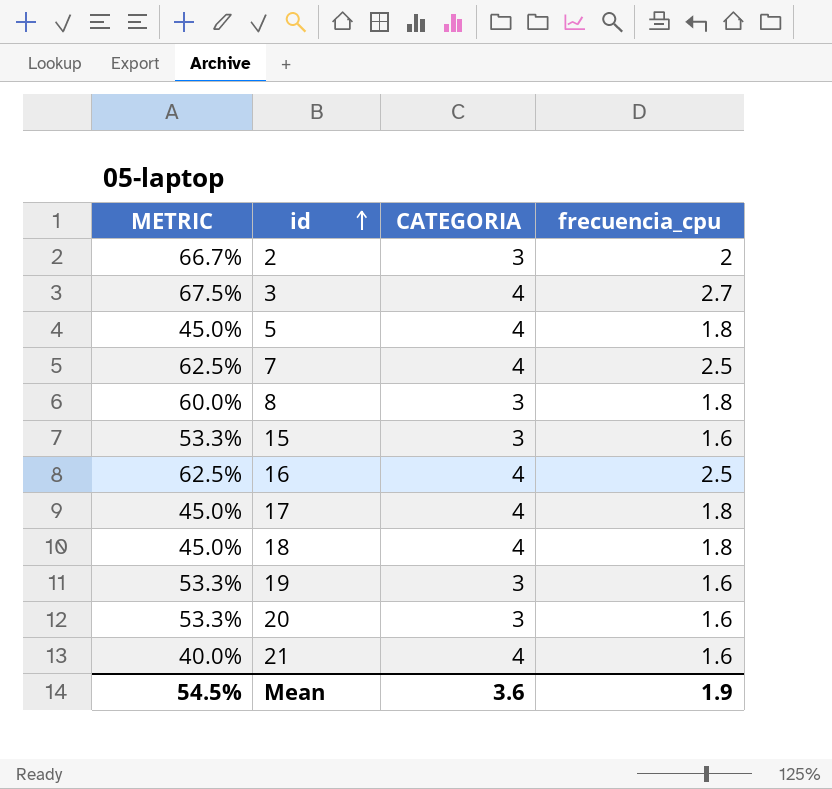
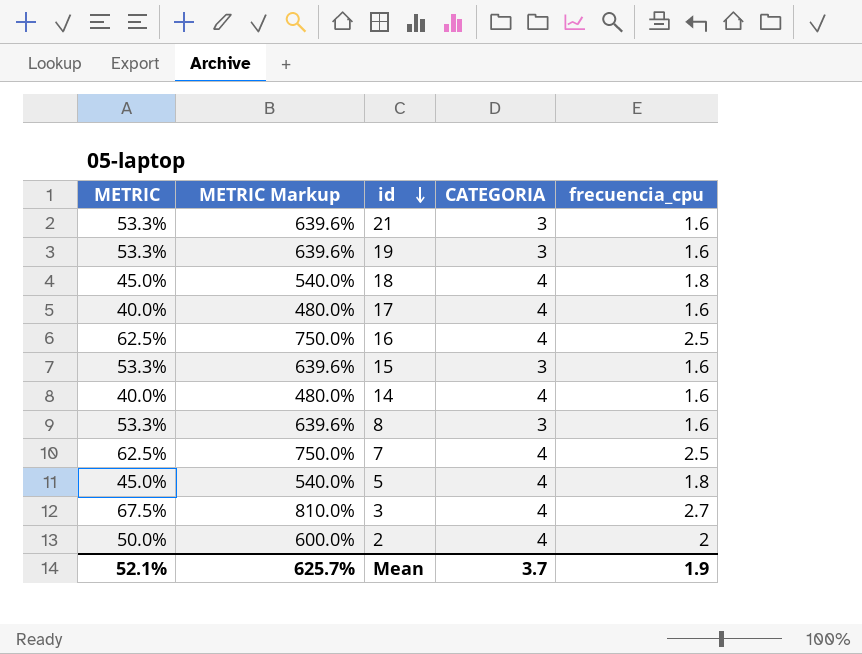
row order: id ascending -> id descending
column METRIC Markup | formula: none -> [METRIC] * 12
row 20: 53.3% | 3 | 1.6 -> none
21 | METRIC: 40.0% -> 53.3%
21 | CATEGORIA: 4 -> 3
17 | METRIC: 45.0% -> 40.0%
17 | frecuencia_cpu: 1.8 -> 1.6
row 14: none -> 40.0% | 480.0% | 4 | 1.6
8 | METRIC: 60.0% -> 53.3%
8 | frecuencia_cpu: 1.8 -> 1.6
2 | METRIC: 66.7% -> 50.0%
2 | CATEGORIA: 3 -> 4
Mean | METRIC: 54.5% -> 52.1%
Mean | CATEGORIA: 3.6 -> 3.7

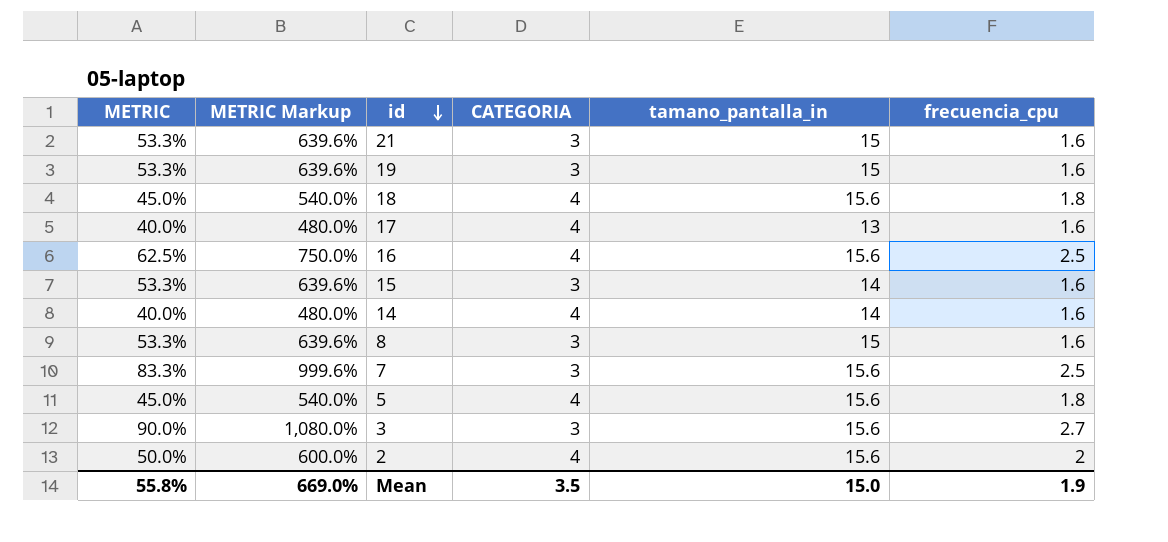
column tamano_pantalla_in | position: none -> 5
7 | METRIC: 62.5% -> 83.3%
7 | METRIC Markup: 750.0% -> 999.6%
7 | CATEGORIA: 4 -> 3
3 | METRIC: 67.5% -> 90.0%
3 | METRIC Markup: 810.0% -> 1,080.0%
3 | CATEGORIA: 4 -> 3
Mean | METRIC: 52.1% -> 55.8%
Mean | METRIC Markup: 625.7% -> 669.0%
Mean | CATEGORIA: 3.7 -> 3.5

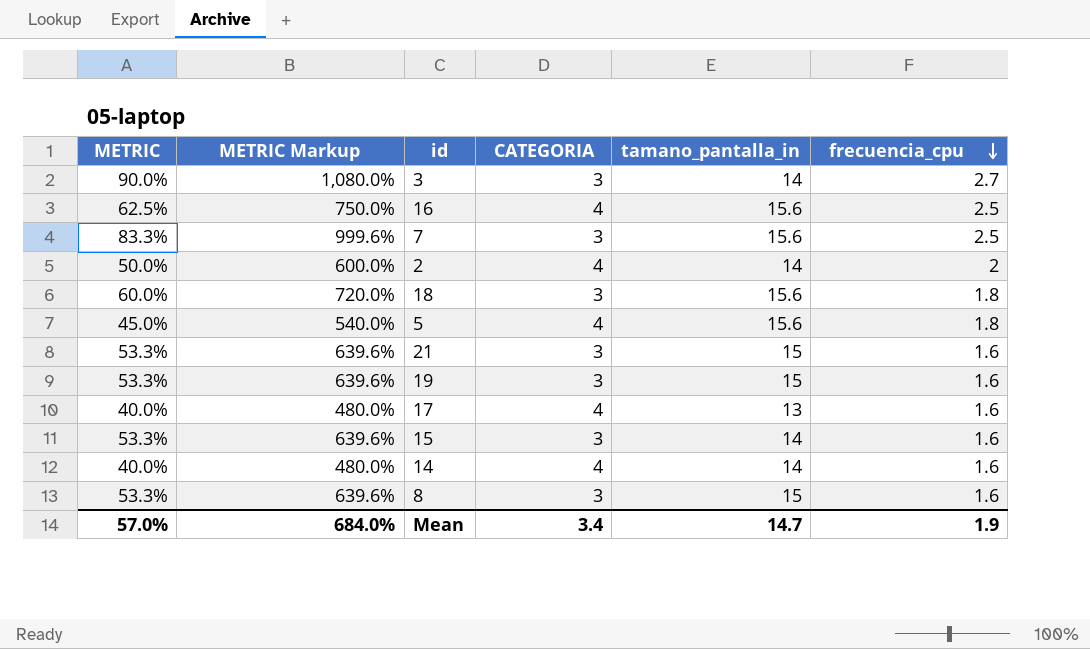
row order: id descending -> frecuencia_cpu descending
3 | tamano_pantalla_in: 15.6 -> 14
2 | tamano_pantalla_in: 15.6 -> 14
18 | METRIC: 45.0% -> 60.0%
18 | METRIC Markup: 540.0% -> 720.0%
18 | CATEGORIA: 4 -> 3
Mean | METRIC: 55.8% -> 57.0%
Mean | METRIC Markup: 669.0% -> 684.0%
Mean | CATEGORIA: 3.5 -> 3.4
Mean | tamano_pantalla_in: 15.0 -> 14.7

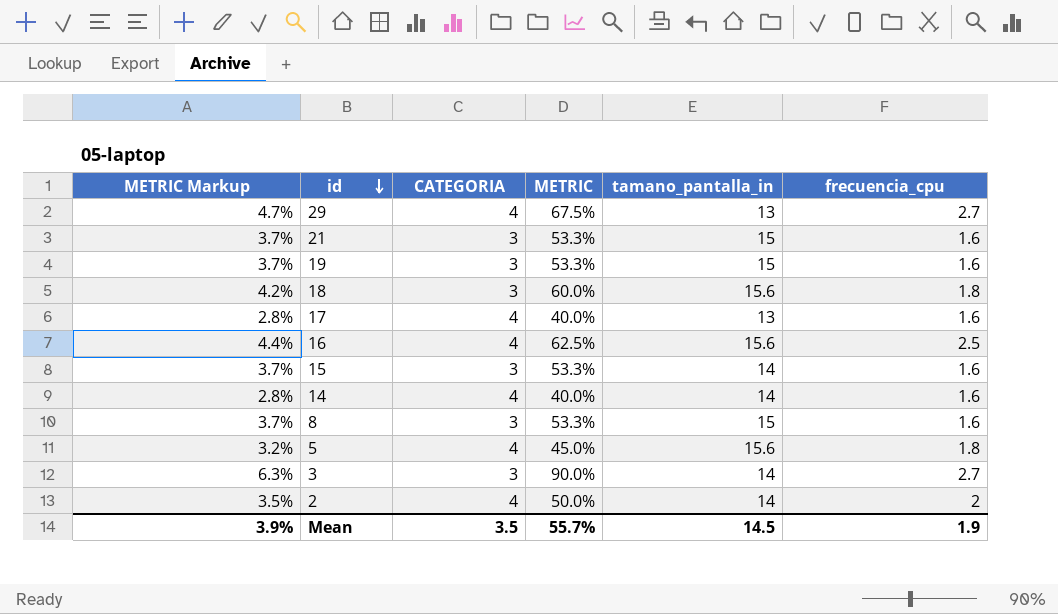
row order: frecuencia_cpu descending -> id descending
column METRIC Markup | formula: [METRIC] * 12 -> [METRIC] * 0.07
column METRIC | position: 1 -> 4
row 7: 83.3% | 999.6% | 3 | 15.6 | 2.5 -> none
row 29: none -> 4.7% | 4 | 67.5% | 13 | 2.7
Mean | METRIC Markup: 684.0% -> 3.9%
Mean | CATEGORIA: 3.4 -> 3.5
Mean | METRIC: 57.0% -> 55.7%
Mean | tamano_pantalla_in: 14.7 -> 14.5

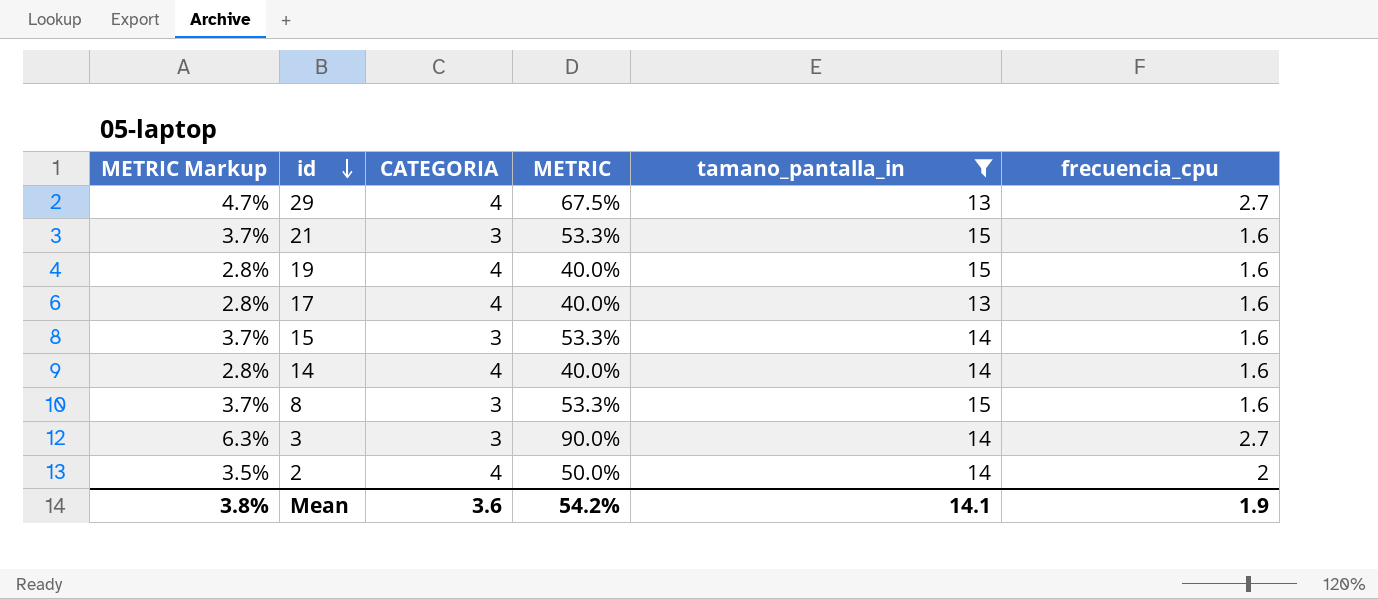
filter: none -> tamano_pantalla_in != 15.6
19 | METRIC Markup: 3.7% -> 2.8%
19 | CATEGORIA: 3 -> 4
19 | METRIC: 53.3% -> 40.0%
Mean | METRIC Markup: 3.9% -> 3.8%
Mean | CATEGORIA: 3.5 -> 3.6
Mean | METRIC: 55.7% -> 54.2%
Mean | tamano_pantalla_in: 14.5 -> 14.1

